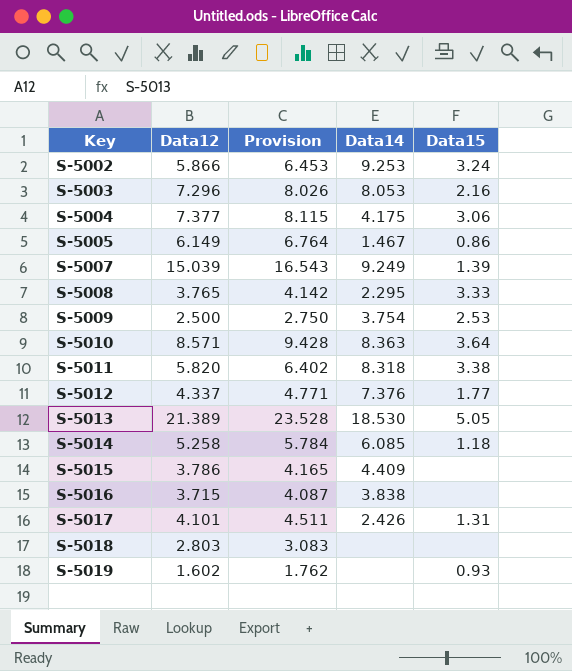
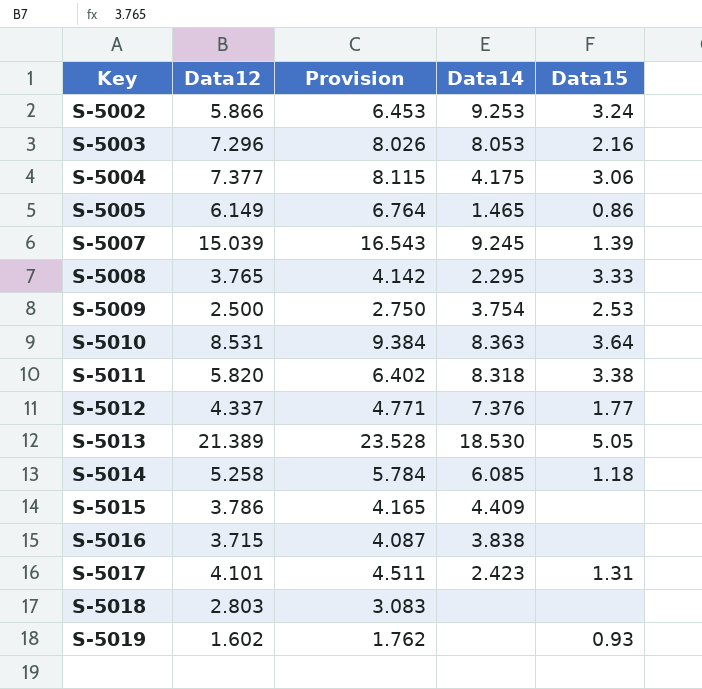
S-5005 | Data14: 1.467 -> 1.465
S-5007 | Data14: 9.249 -> 9.245
S-5010 | Data12: 8.571 -> 8.531
S-5010 | Provision: 9.428 -> 9.384
S-5017 | Data14: 2.426 -> 2.423

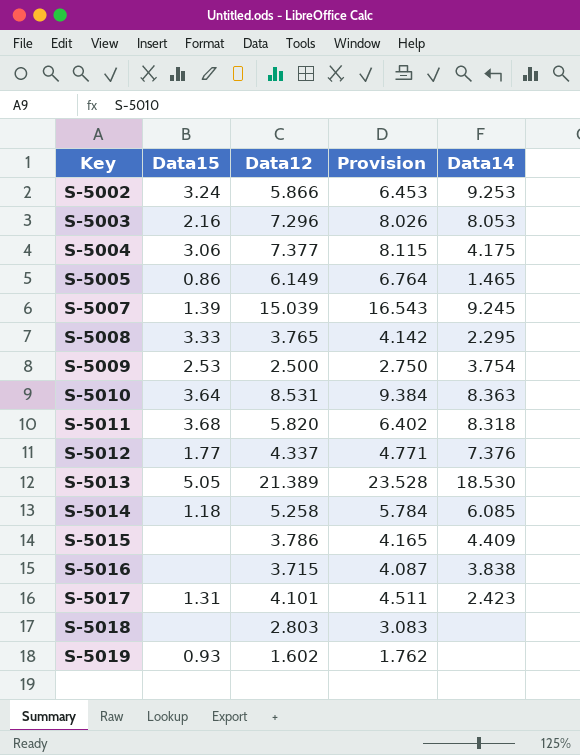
column Data15 | position: 5 -> 2
S-5011 | Data15: 3.38 -> 3.68

